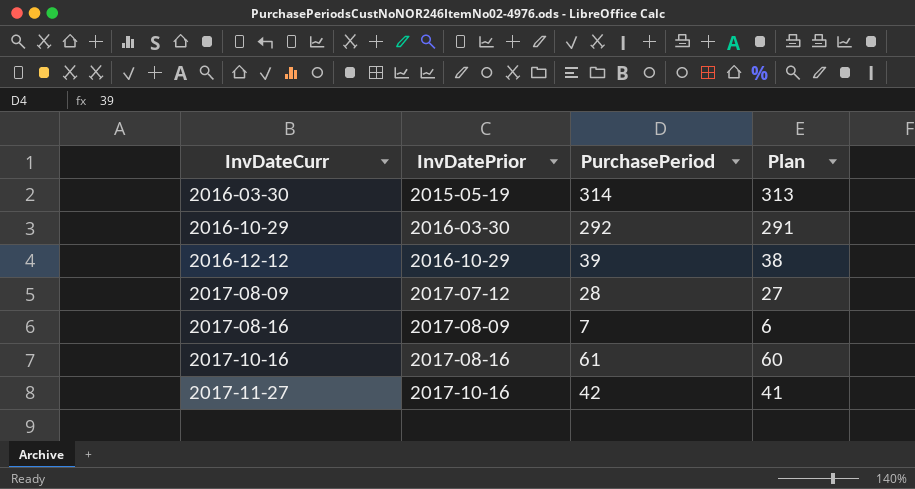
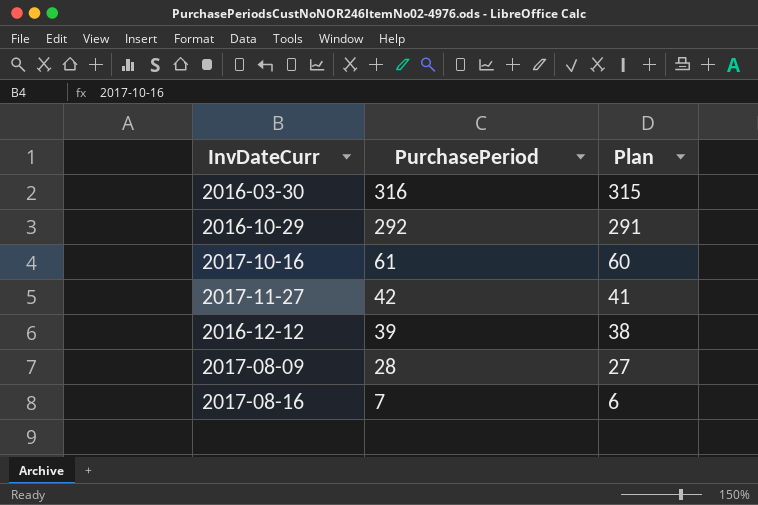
row order: InvDateCurr ascending -> PurchasePeriod descending
column InvDatePrior | position: 2 -> none
2016-03-30 | PurchasePeriod: 314 -> 316
2016-03-30 | Plan: 313 -> 315

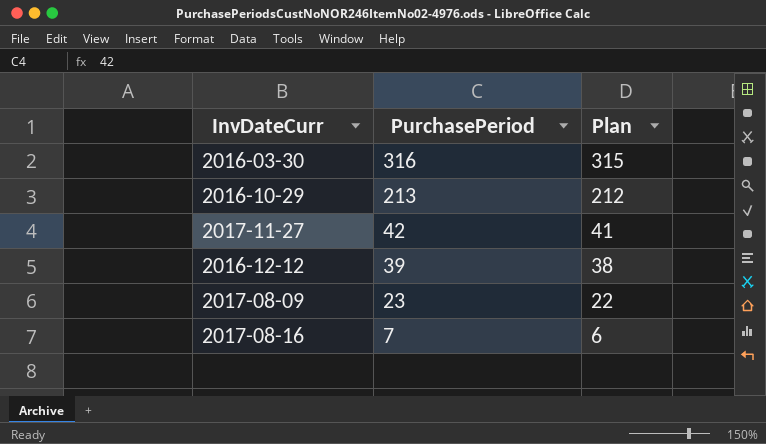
row 2017-10-16: 61 | 60 -> none
2016-10-29 | PurchasePeriod: 292 -> 213
2016-10-29 | Plan: 291 -> 212
2017-08-09 | PurchasePeriod: 28 -> 23
2017-08-09 | Plan: 27 -> 22

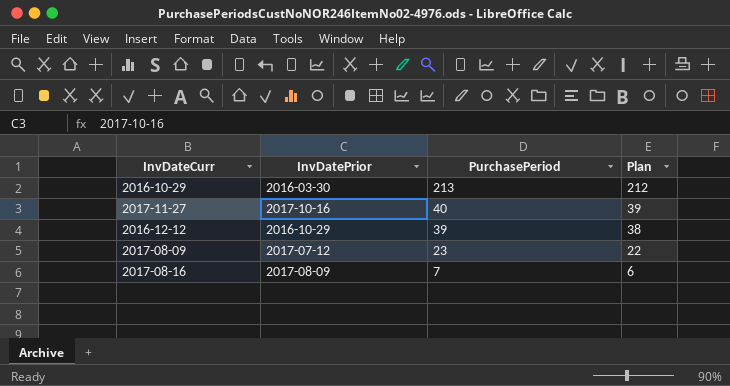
column InvDatePrior | position: none -> 2
row 2016-03-30: 316 | 315 -> none
2017-11-27 | PurchasePeriod: 42 -> 40
2017-11-27 | Plan: 41 -> 39

